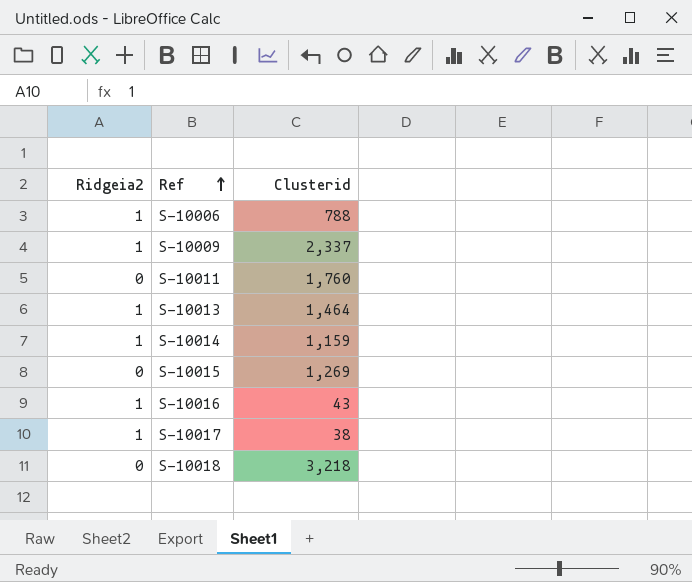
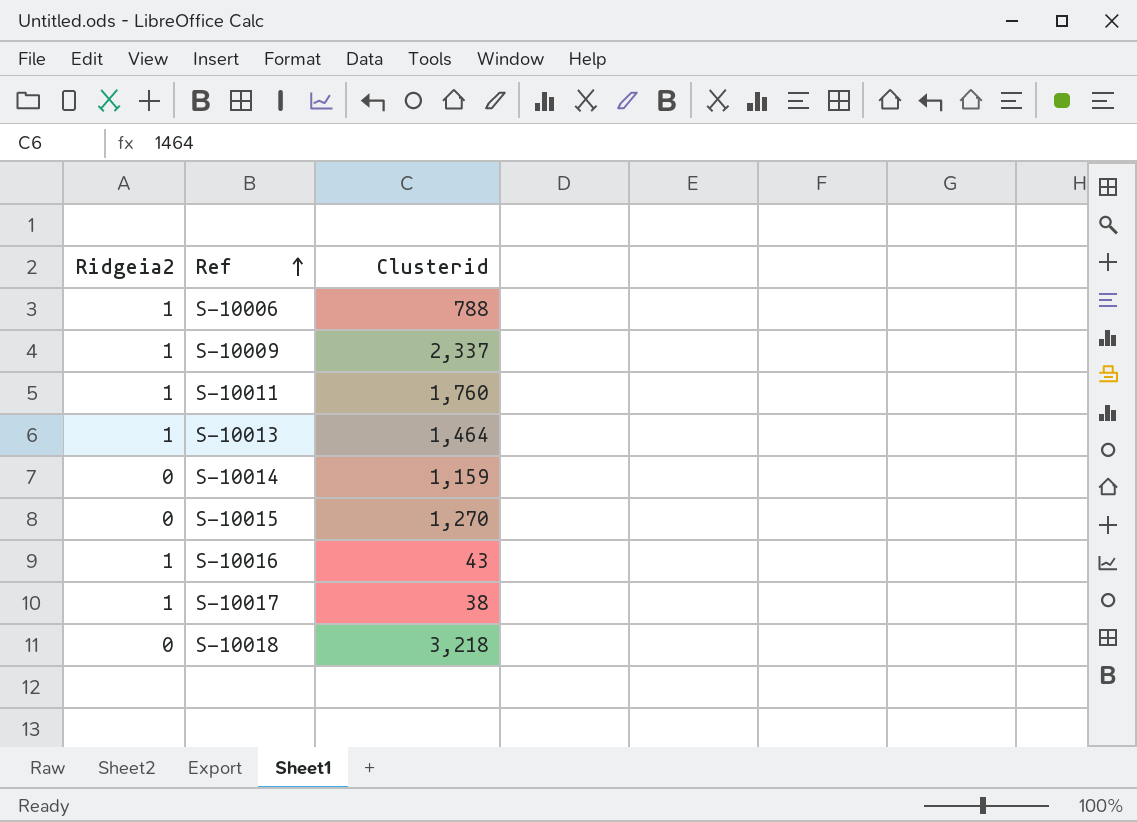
S-10011 | Ridgeia2: 0 -> 1
S-10014 | Ridgeia2: 1 -> 0
S-10015 | Clusterid: 1,269 -> 1,270

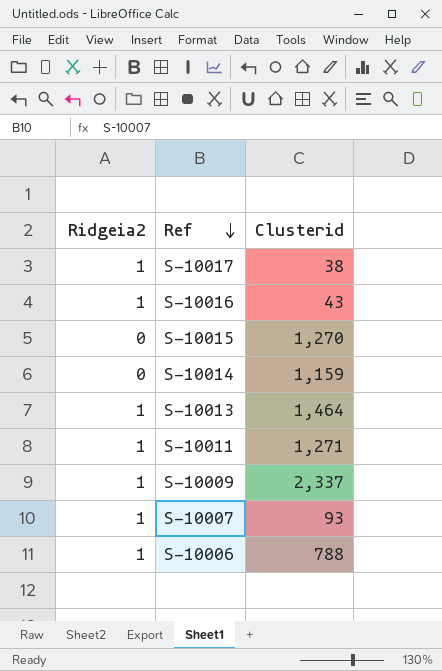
row order: Ref ascending -> Ref descending
row S-10018: 0 | 3,218 -> none
S-10011 | Clusterid: 1,760 -> 1,271
row S-10007: none -> 1 | 93

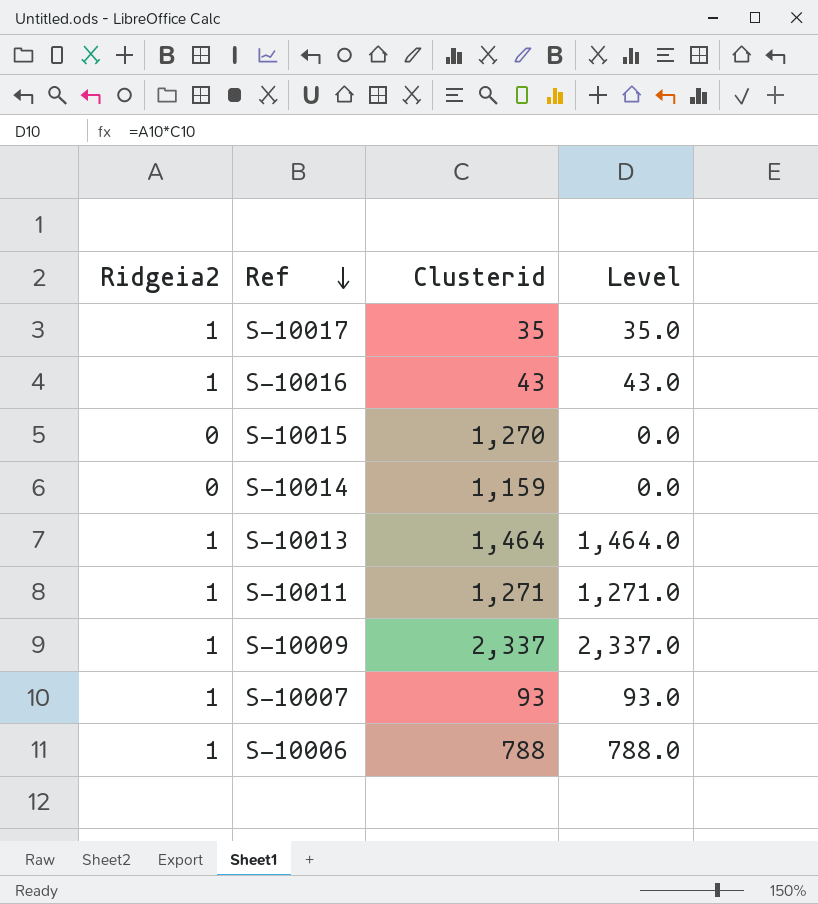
column Level | formula: none -> [Ridgeia2] * [Clusterid]
S-10017 | Clusterid: 38 -> 35

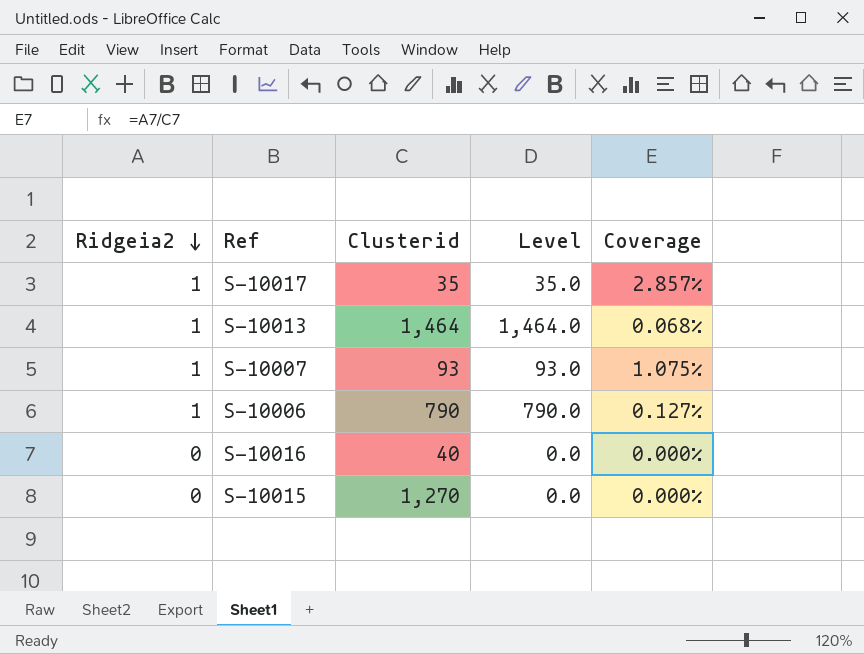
row order: Ref descending -> Ridgeia2 descending
column Coverage | formula: none -> [Ridgeia2] / [Clusterid]
row S-10014: 0 | 1,159 | 0.0 -> none
row S-10011: 1 | 1,271 | 1,271.0 -> none
row S-10009: 1 | 2,337 | 2,337.0 -> none
S-10006 | Clusterid: 788 -> 790
S-10006 | Level: 788.0 -> 790.0
S-10016 | Ridgeia2: 1 -> 0
S-10016 | Clusterid: 43 -> 40
S-10016 | Level: 43.0 -> 0.0

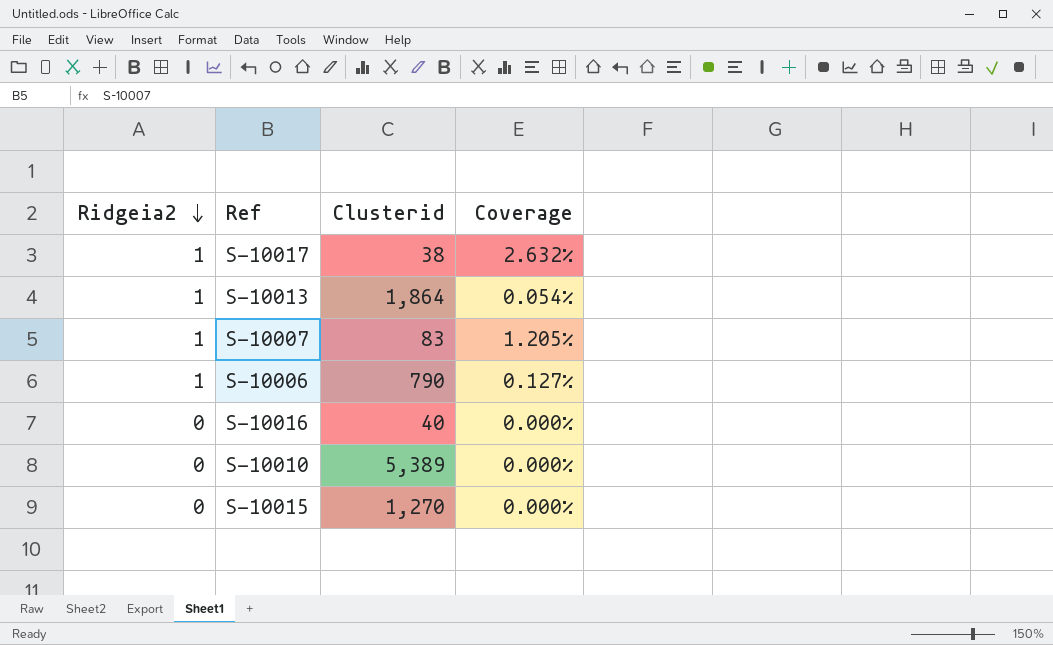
column Level | formula: [Ridgeia2] * [Clusterid] -> none
S-10017 | Clusterid: 35 -> 38
S-10017 | Coverage: 2.857% -> 2.632%
S-10013 | Clusterid: 1,464 -> 1,864
S-10013 | Coverage: 0.068% -> 0.054%
S-10007 | Clusterid: 93 -> 83
S-10007 | Coverage: 1.075% -> 1.205%
row S-10010: none -> 0 | 5,389 | 0.000%

